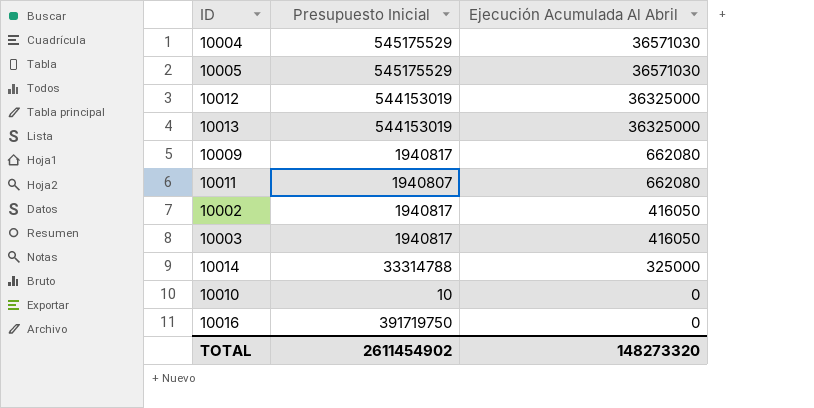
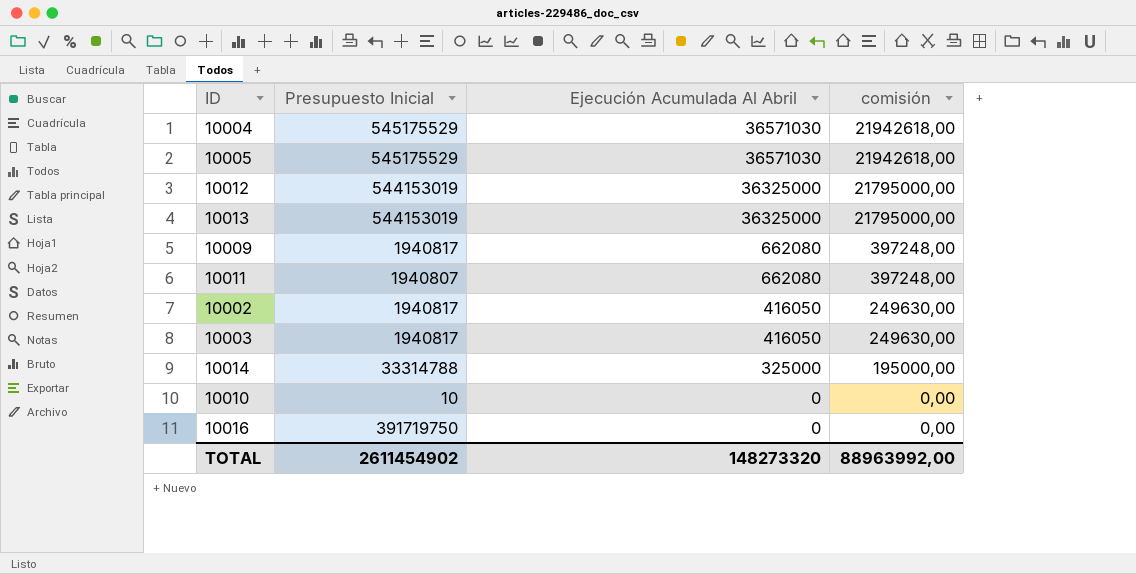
column comisión | formula: none -> [Ejecución Acumulada Al Abril] * 0,6

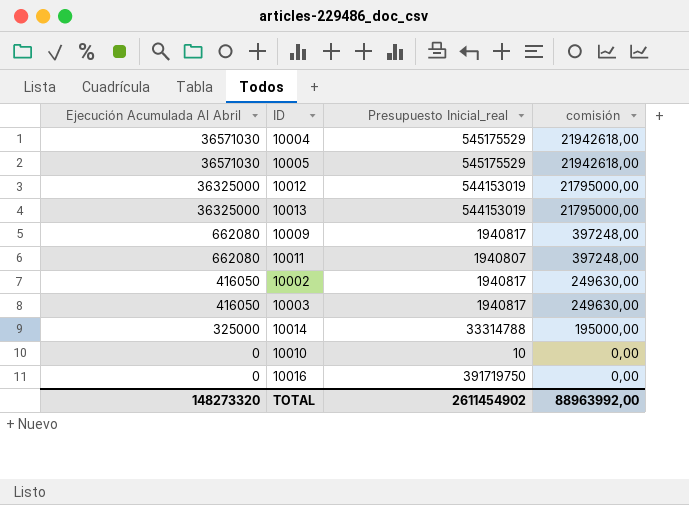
column Ejecución Acumulada Al Abril | position: 3 -> 1
column name: Presupuesto Inicial -> Presupuesto Inicial_real

